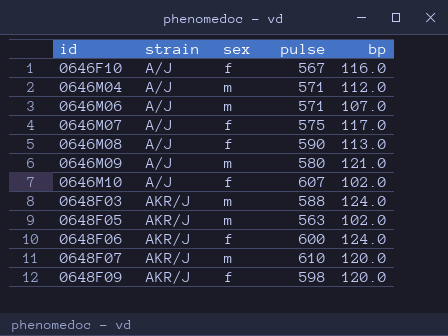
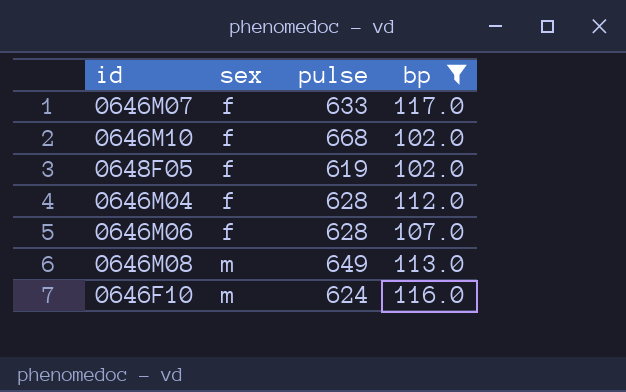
filter: none -> bp <= 117.0
row order: id ascending -> sex ascending
column strain | position: 2 -> none
0646M07 | pulse: 575 -> 633
0646M10 | pulse: 607 -> 668
0648F05 | sex: m -> f
0648F05 | pulse: 563 -> 619
0646M04 | sex: m -> f
0646M04 | pulse: 571 -> 628
0646M06 | sex: m -> f
0646M06 | pulse: 571 -> 628
0646M08 | sex: f -> m
0646M08 | pulse: 590 -> 649
0646F10 | sex: f -> m
0646F10 | pulse: 567 -> 624

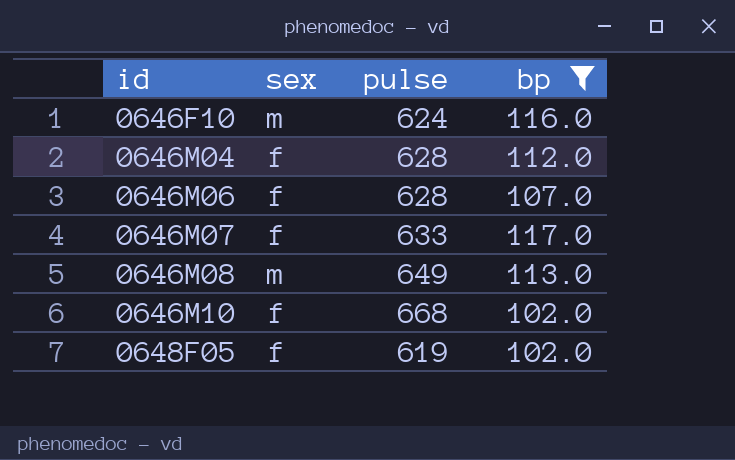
row order: sex ascending -> id ascending

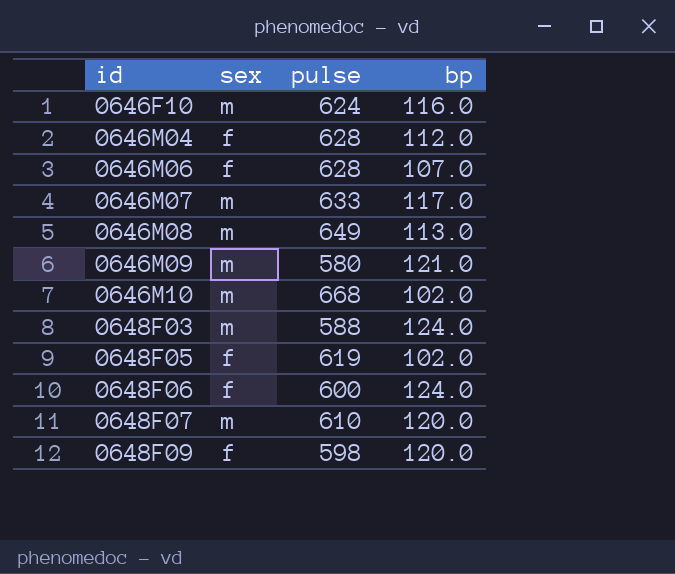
filter: bp <= 117.0 -> none
0646M07 | sex: f -> m
0646M10 | sex: f -> m

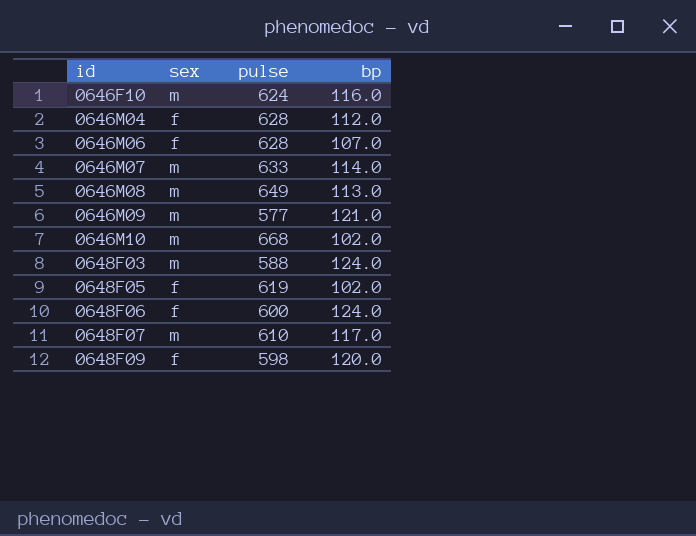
0646M07 | bp: 117.0 -> 114.0
0646M09 | pulse: 580 -> 577
0648F07 | bp: 120.0 -> 117.0

